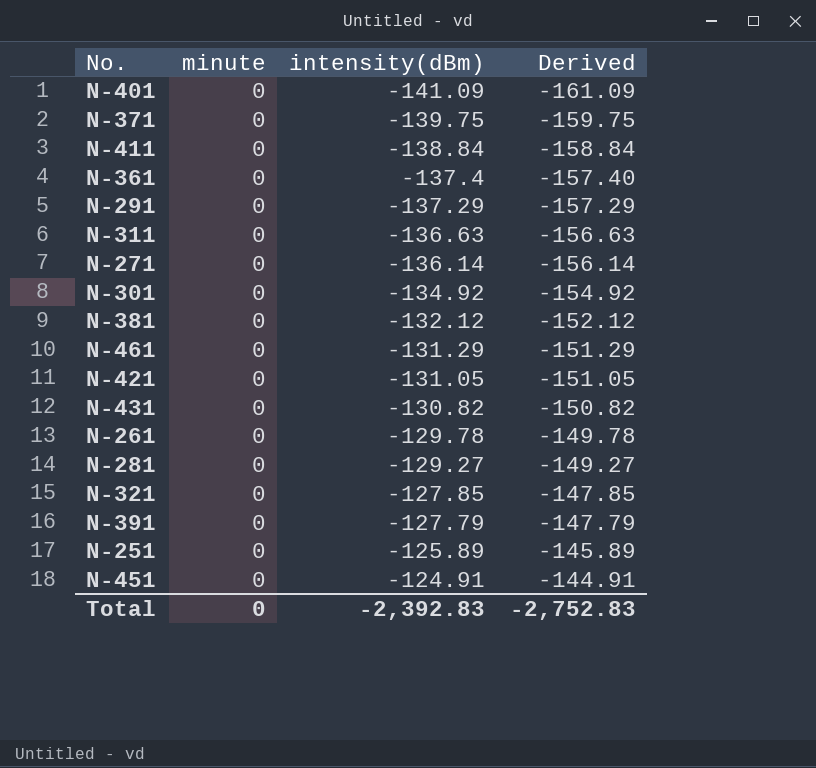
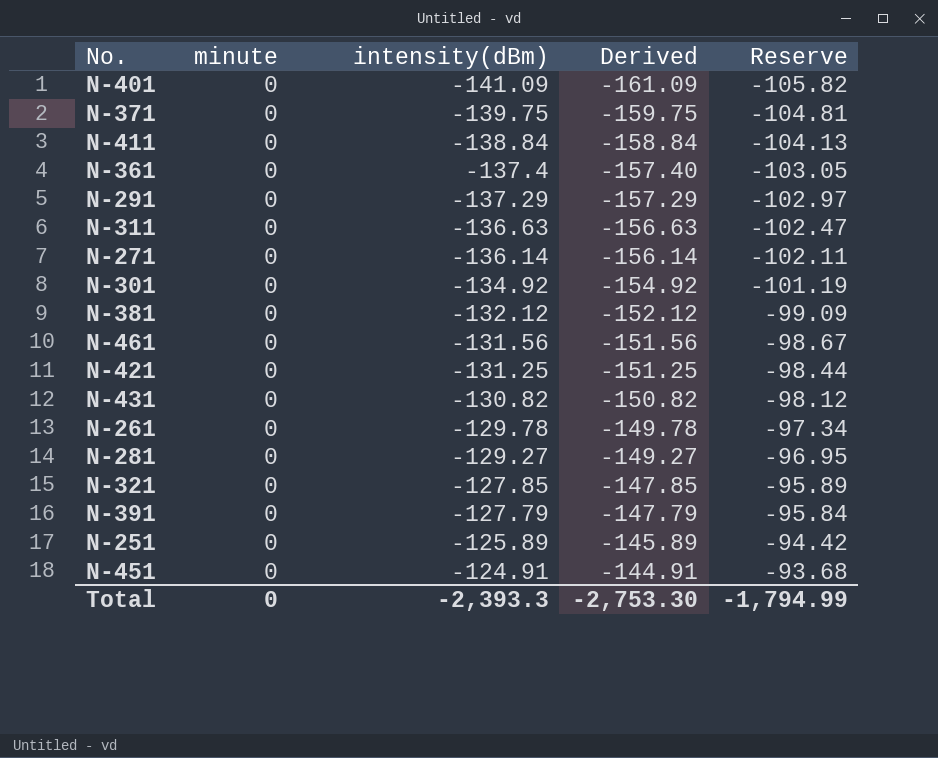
column Reserve | formula: none -> [intensity(dBm)] * 0.75
N-461 | intensity(dBm): -131.29 -> -131.56
N-461 | Derived: -151.29 -> -151.56
N-421 | intensity(dBm): -131.05 -> -131.25
N-421 | Derived: -151.05 -> -151.25
Total | intensity(dBm): -2,392.83 -> -2,393.3
Total | Derived: -2,752.83 -> -2,753.30

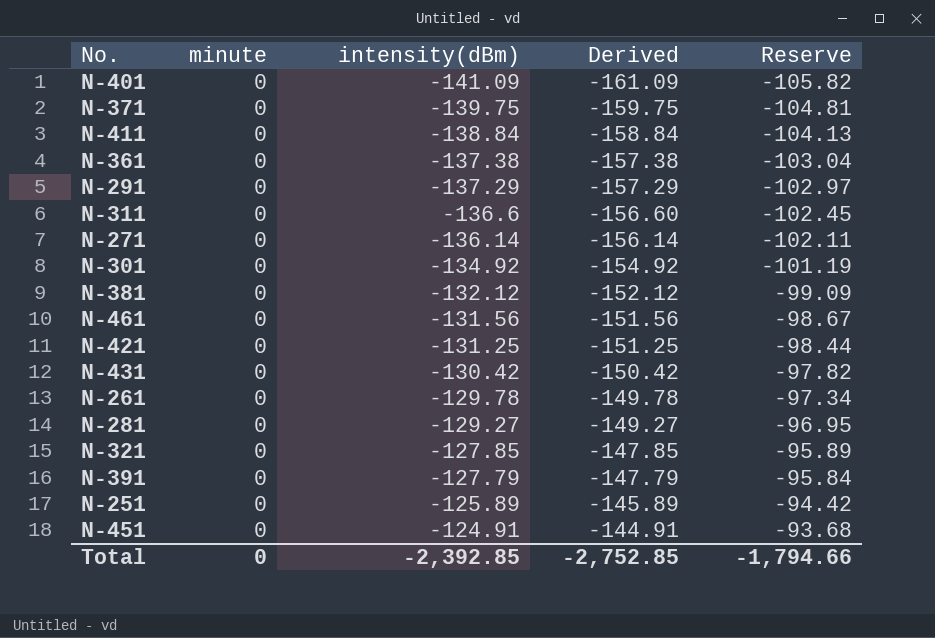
N-361 | intensity(dBm): -137.4 -> -137.38
N-361 | Derived: -157.40 -> -157.38
N-361 | Reserve: -103.05 -> -103.04
N-311 | intensity(dBm): -136.63 -> -136.6
N-311 | Derived: -156.63 -> -156.60
N-311 | Reserve: -102.47 -> -102.45
N-431 | intensity(dBm): -130.82 -> -130.42
N-431 | Derived: -150.82 -> -150.42
N-431 | Reserve: -98.12 -> -97.82
Total | intensity(dBm): -2,393.3 -> -2,392.85
Total | Derived: -2,753.30 -> -2,752.85
Total | Reserve: -1,794.99 -> -1,794.66

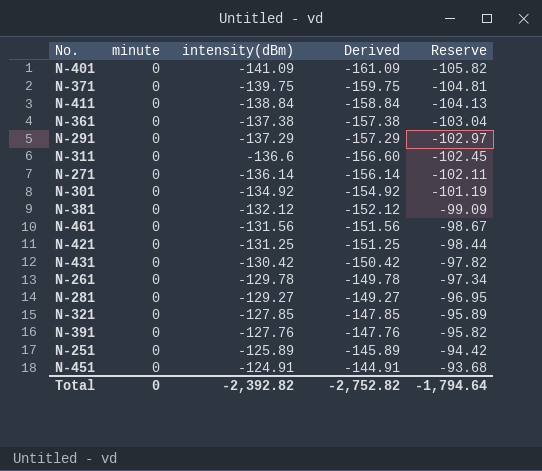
N-391 | intensity(dBm): -127.79 -> -127.76
N-391 | Derived: -147.79 -> -147.76
N-391 | Reserve: -95.84 -> -95.82
Total | intensity(dBm): -2,392.85 -> -2,392.82
Total | Derived: -2,752.85 -> -2,752.82
Total | Reserve: -1,794.66 -> -1,794.64

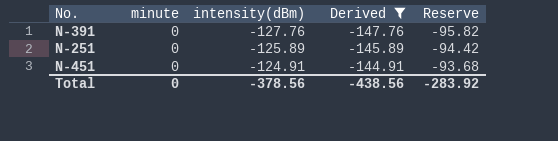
filter: none -> Derived >= -147.76
Total | intensity(dBm): -2,392.82 -> -378.56
Total | Derived: -2,752.82 -> -438.56
Total | Reserve: -1,794.64 -> -283.92

